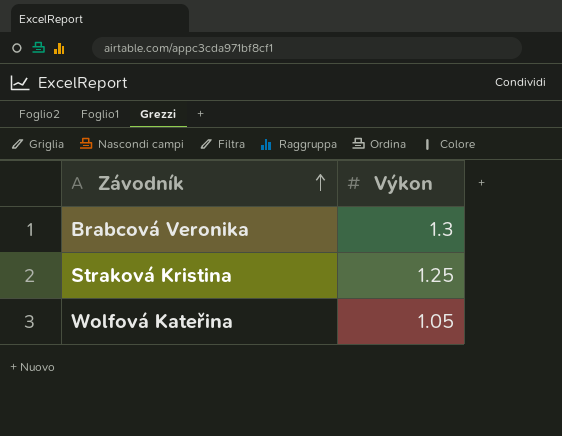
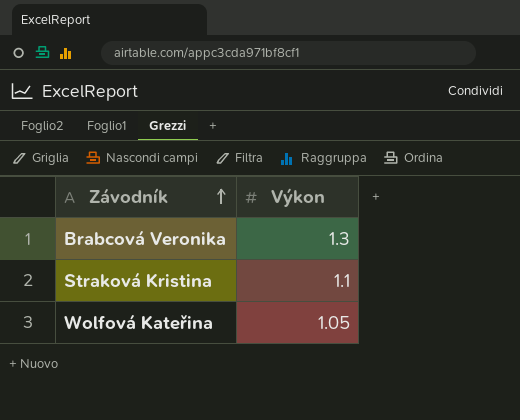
Straková Kristina | Výkon: 1.25 -> 1.1

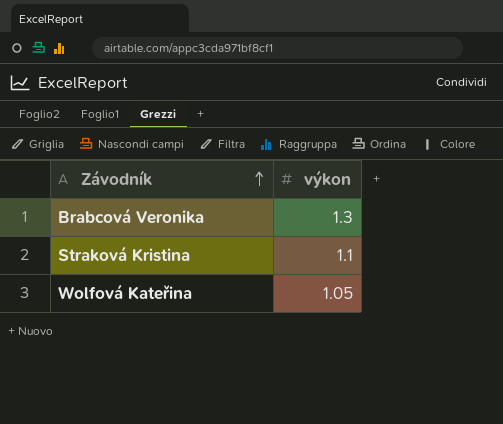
column name: Výkon -> výkon

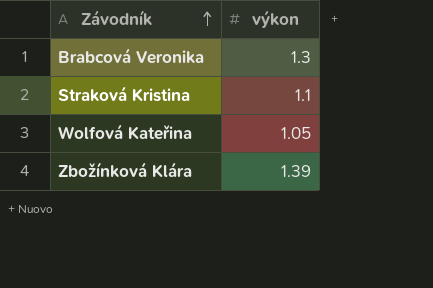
row Zbožínková Klára: none -> 1.39

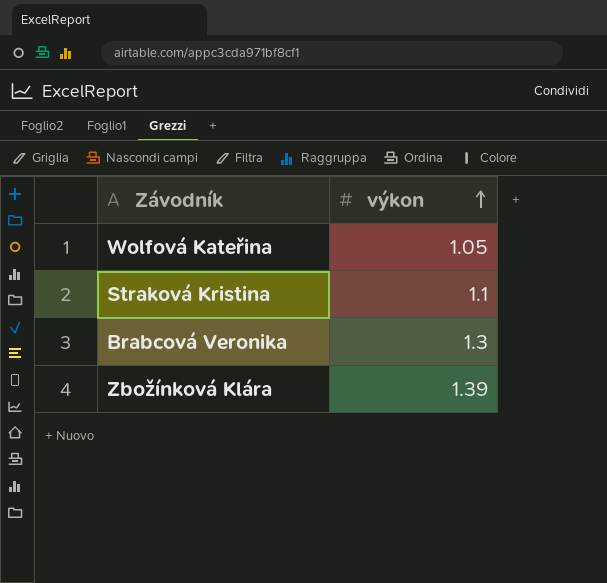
row order: Závodník ascending -> výkon ascending

